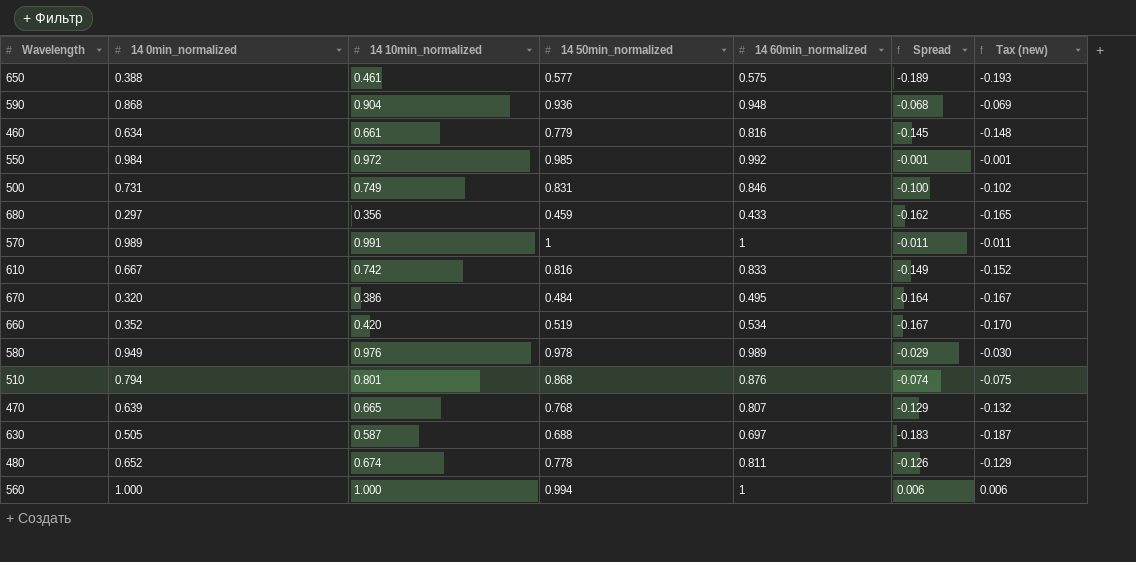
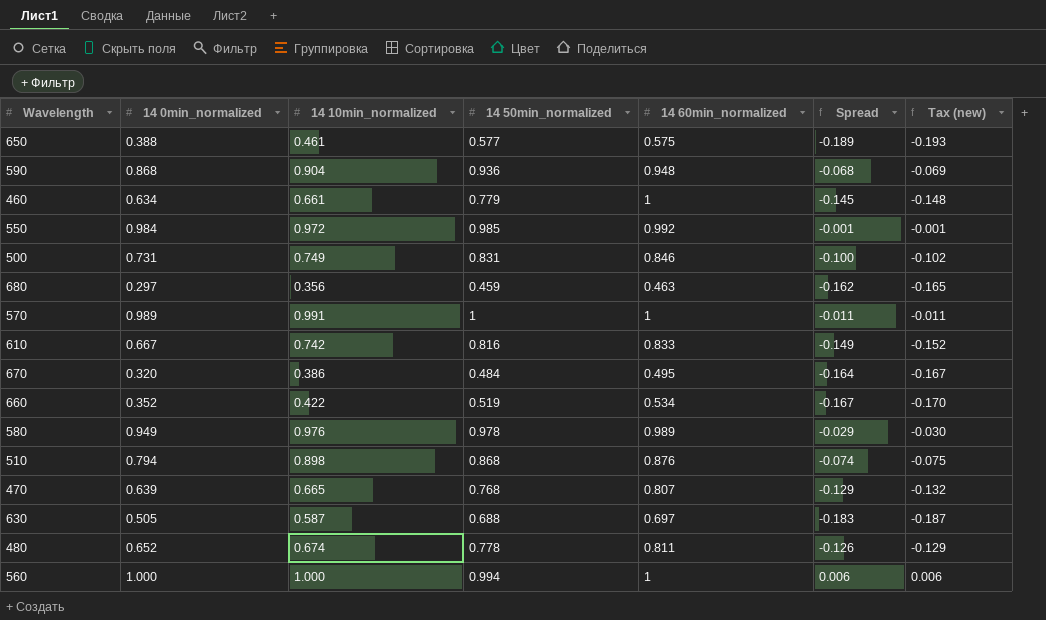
460 | 14 60min_normalized: 0.816 -> 1
680 | 14 60min_normalized: 0.433 -> 0.463
660 | 14 10min_normalized: 0.420 -> 0.422
510 | 14 10min_normalized: 0.801 -> 0.898

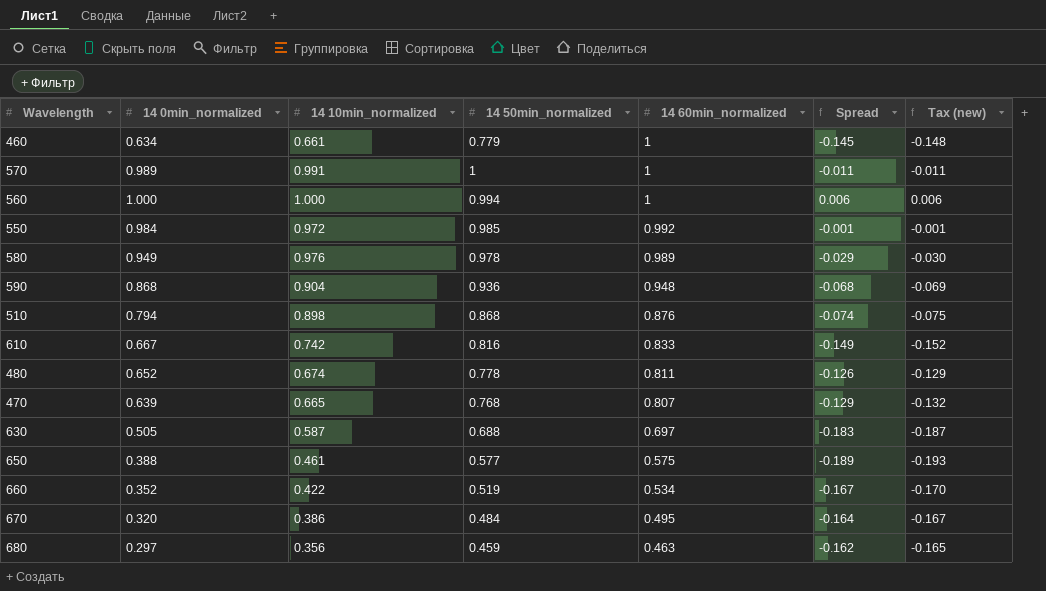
row order: none -> 14 60min_normalized descending
row 500: 0.731 | 0.749 | 0.831 | 0.846 | -0.100 | -0.102 -> none

